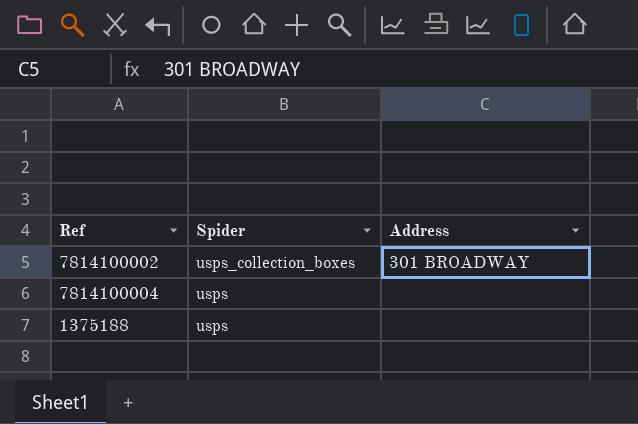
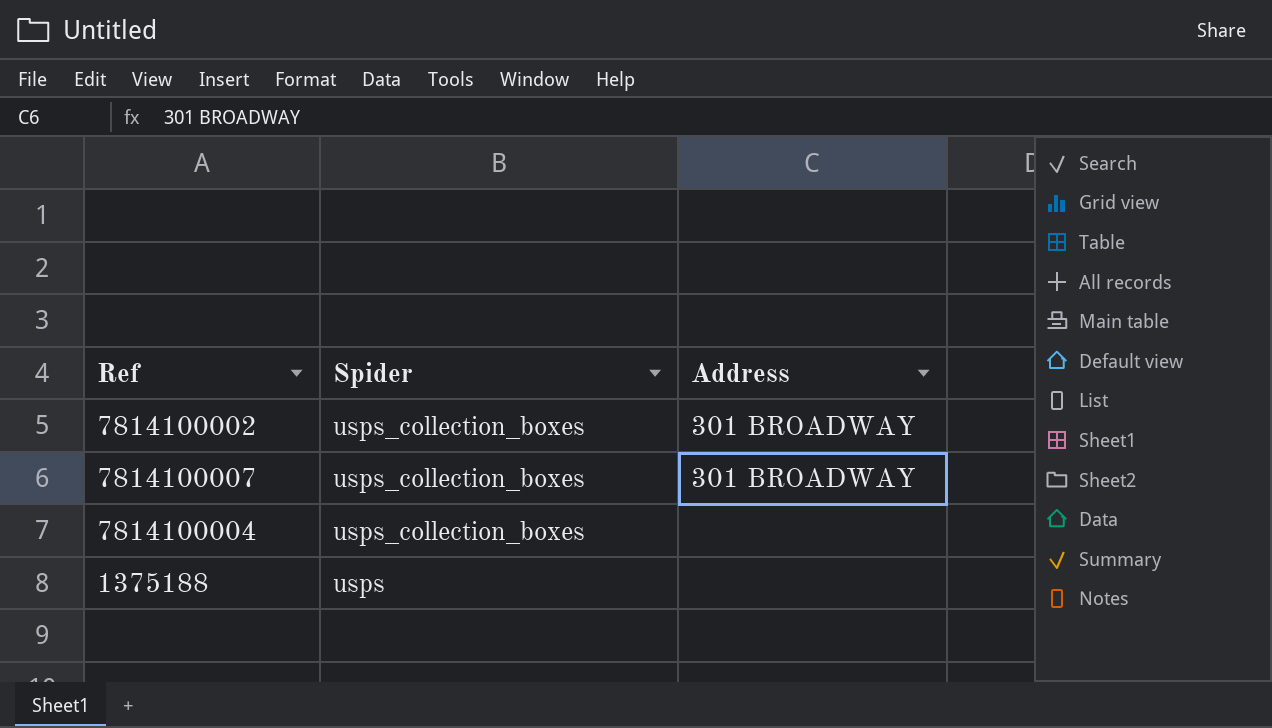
row 7814100007: none -> usps_collection_boxes | 301 BROADWAY
7814100004 | Spider: usps -> usps_collection_boxes

